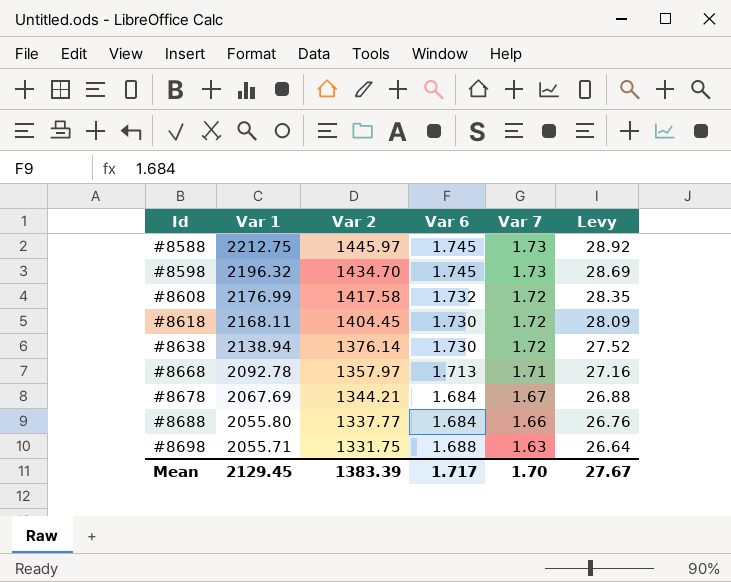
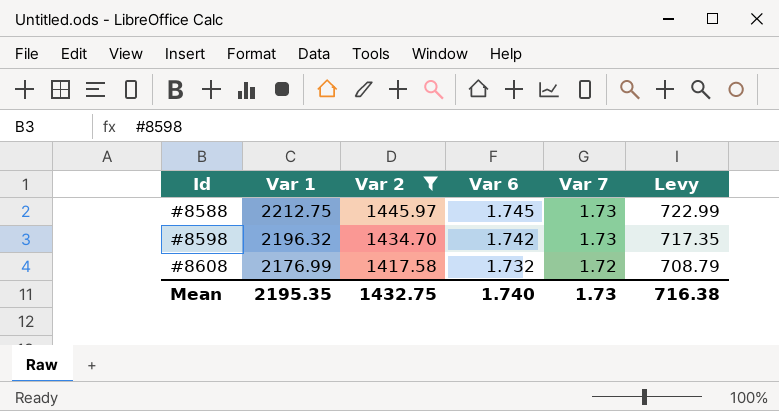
filter: none -> Var 2 >= 1417.58
column Levy | formula: [Var 2] * 0.02 -> [Var 2] * 0.5
#8598 | Var 6: 1.745 -> 1.742
Mean | Var 1: 2129.45 -> 2195.35
Mean | Var 2: 1383.39 -> 1432.75
Mean | Var 6: 1.717 -> 1.740
Mean | Var 7: 1.70 -> 1.73
Mean | Levy: 27.67 -> 716.38

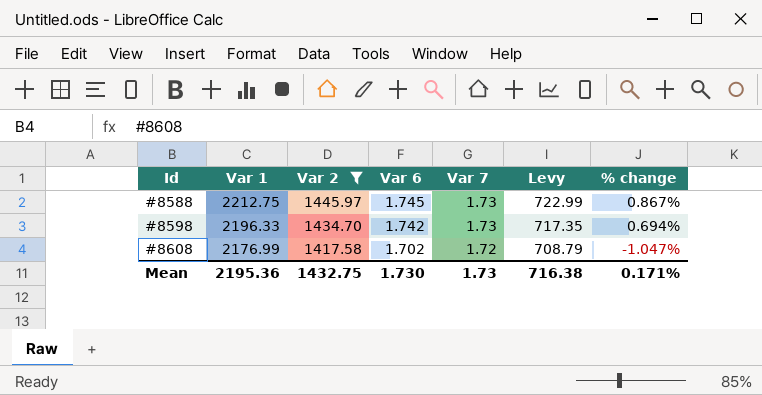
column % change | formula: none -> ([Var 6] - [Var 7]) / [Var 7]
#8598 | Var 1: 2196.32 -> 2196.33
#8608 | Var 6: 1.732 -> 1.702
Mean | Var 1: 2195.35 -> 2195.36
Mean | Var 6: 1.740 -> 1.730

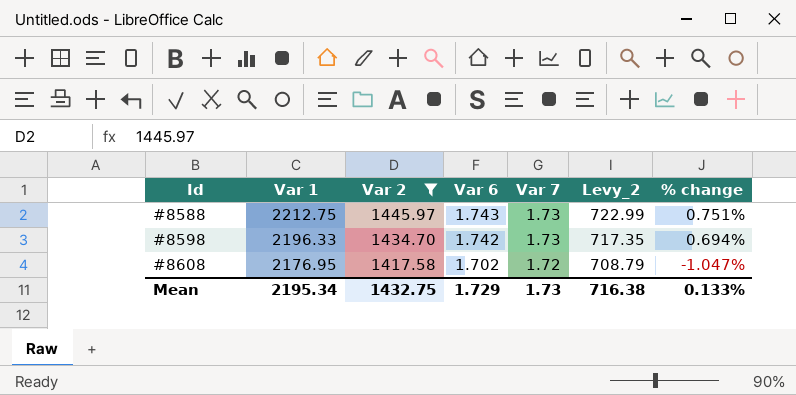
column name: Levy -> Levy_2
#8588 | Var 6: 1.745 -> 1.743
#8588 | % change: 0.867% -> 0.751%
#8608 | Var 1: 2176.99 -> 2176.95
Mean | Var 1: 2195.36 -> 2195.34
Mean | Var 6: 1.730 -> 1.729
Mean | % change: 0.171% -> 0.133%

